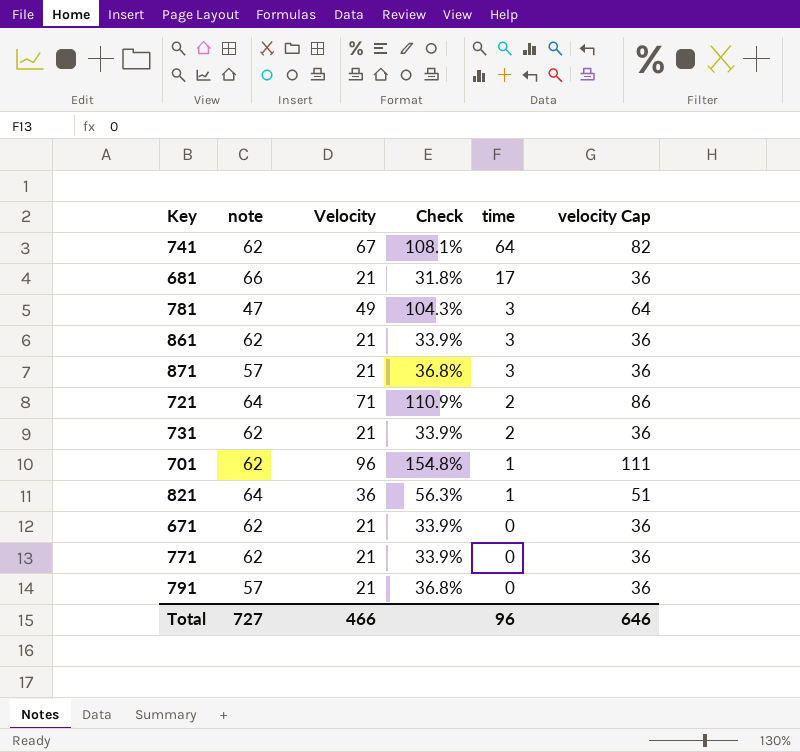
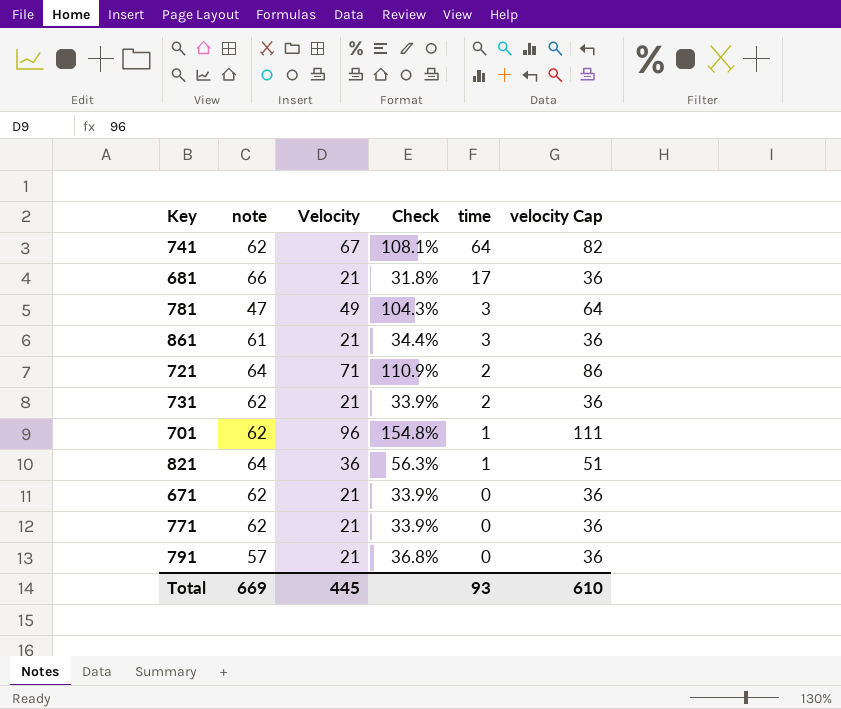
row 871: 57 | 21 | 36.8% | 3 | 36 -> none
861 | note: 62 -> 61
861 | Check: 33.9% -> 34.4%
Total | note: 727 -> 669
Total | Velocity: 466 -> 445
Total | time: 96 -> 93
Total | velocity Cap: 646 -> 610

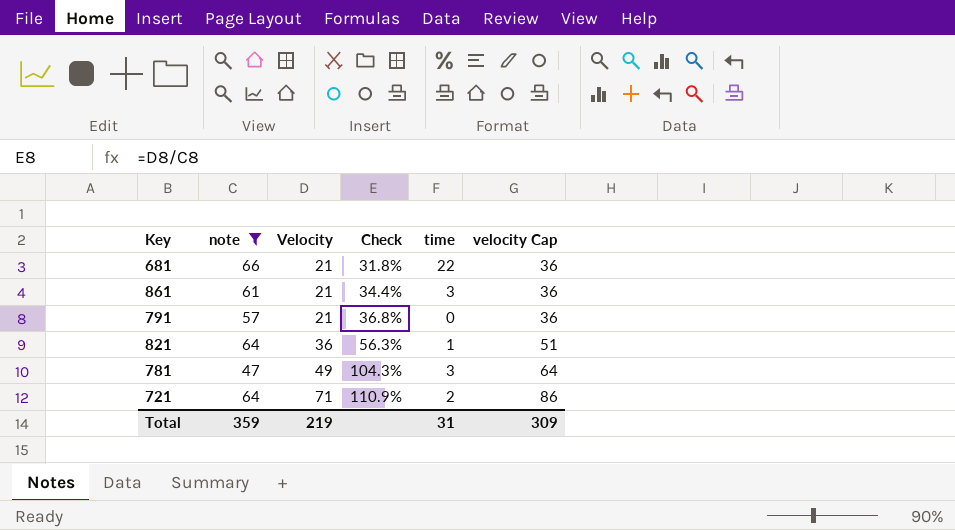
filter: none -> note != 62
row order: time descending -> Velocity ascending
681 | time: 17 -> 22
Total | note: 669 -> 359
Total | Velocity: 445 -> 219
Total | time: 93 -> 31
Total | velocity Cap: 610 -> 309

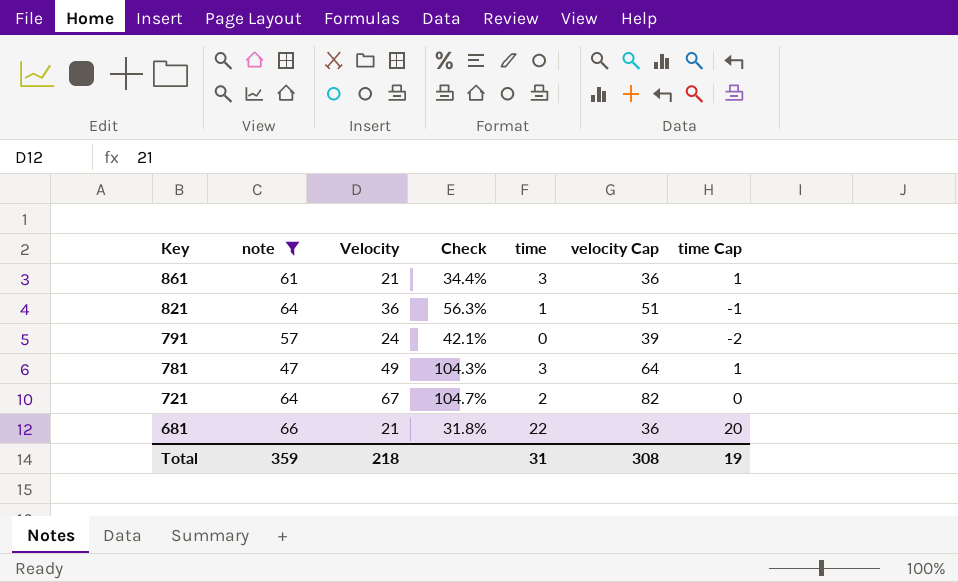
row order: Velocity ascending -> Key descending
column time Cap | formula: none -> [time] - 2
791 | Velocity: 21 -> 24
791 | Check: 36.8% -> 42.1%
791 | velocity Cap: 36 -> 39
721 | Velocity: 71 -> 67
721 | Check: 110.9% -> 104.7%
721 | velocity Cap: 86 -> 82
Total | Velocity: 219 -> 218
Total | velocity Cap: 309 -> 308

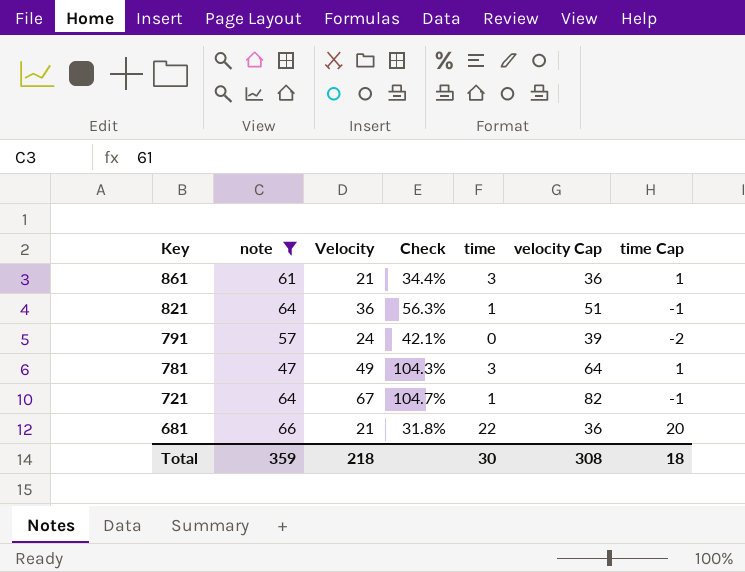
721 | time: 2 -> 1
721 | time Cap: 0 -> -1
Total | time: 31 -> 30
Total | time Cap: 19 -> 18

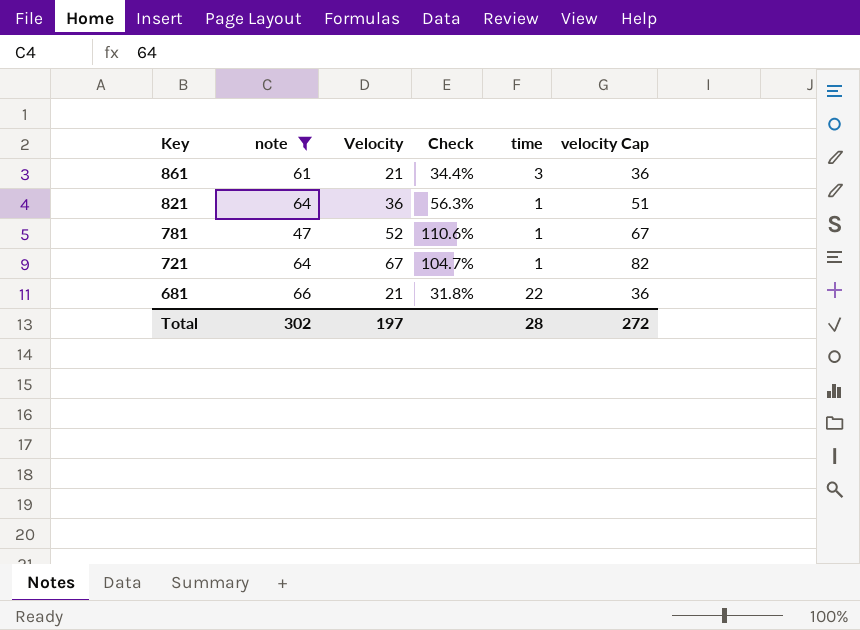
column time Cap | formula: [time] - 2 -> none
row 791: 57 | 24 | 42.1% | 0 | 39 | -2 -> none
781 | Velocity: 49 -> 52
781 | Check: 104.3% -> 110.6%
781 | time: 3 -> 1
781 | velocity Cap: 64 -> 67
Total | note: 359 -> 302
Total | Velocity: 218 -> 197
Total | time: 30 -> 28
Total | velocity Cap: 308 -> 272

